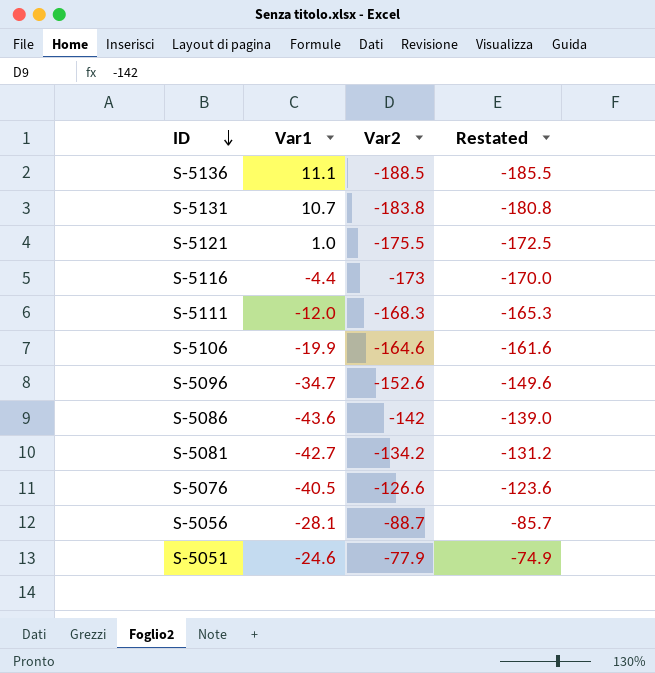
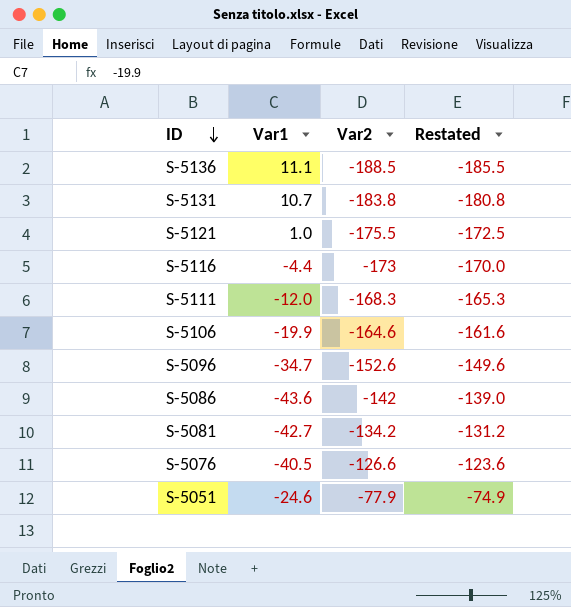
row S-5056: -28.1 | -88.7 | -85.7 -> none

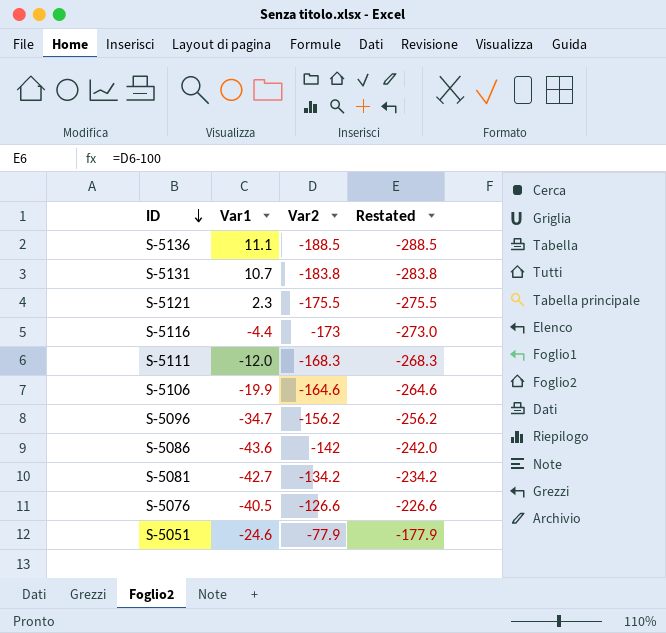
column Restated | formula: [Var2] + 3 -> [Var2] - 100
S-5121 | Var1: 1.0 -> 2.3
S-5096 | Var2: -152.6 -> -156.2

